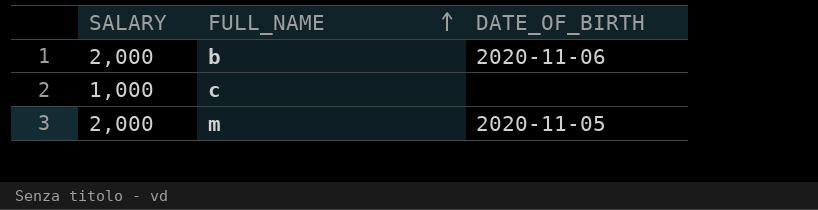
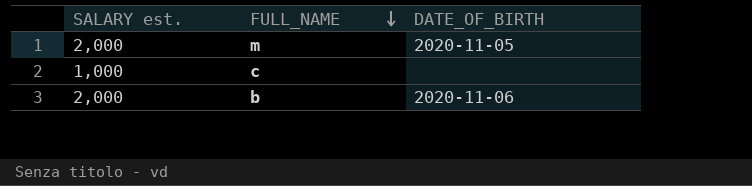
row order: FULL_NAME ascending -> FULL_NAME descending
column name: SALARY -> SALARY est.

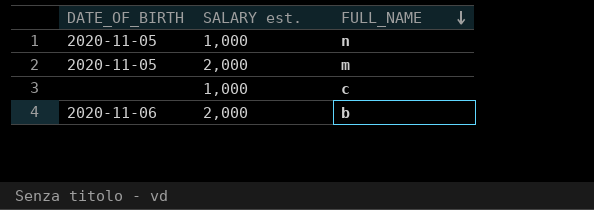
column DATE_OF_BIRTH | position: 3 -> 1
row n: none -> 2020-11-05 | 1,000

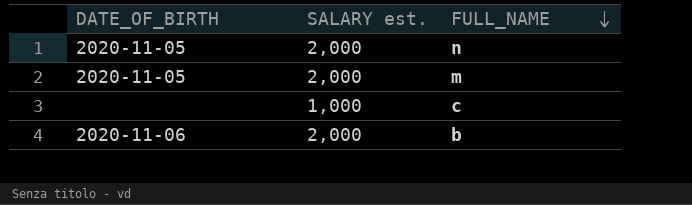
n | SALARY est.: 1,000 -> 2,000

